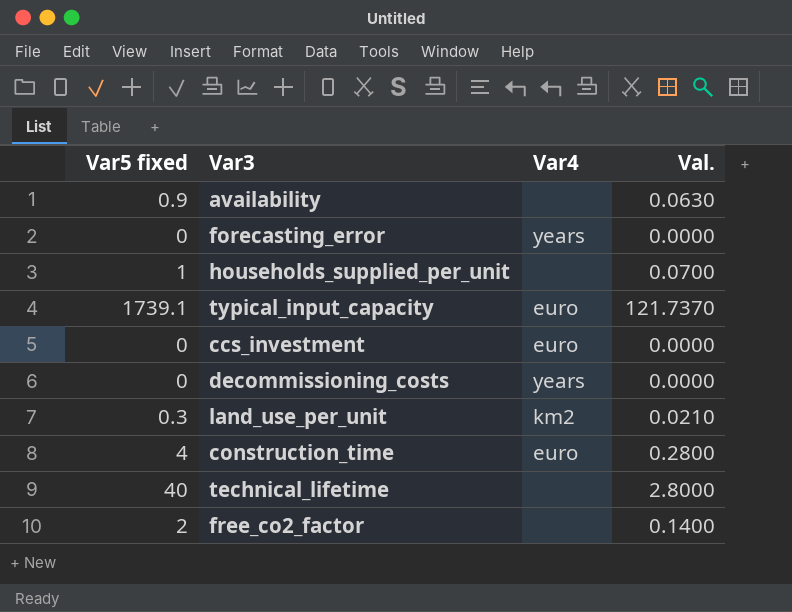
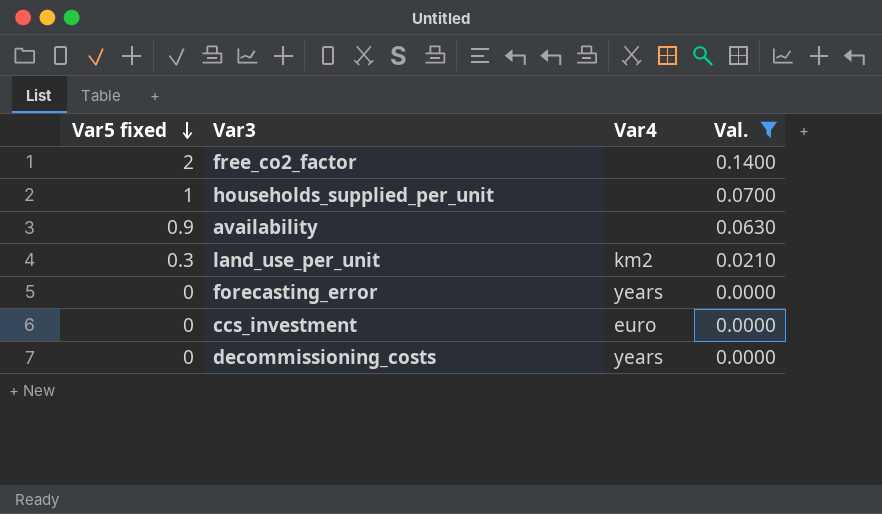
filter: none -> Val. <= 0.1400
row order: none -> Var5 fixed descending

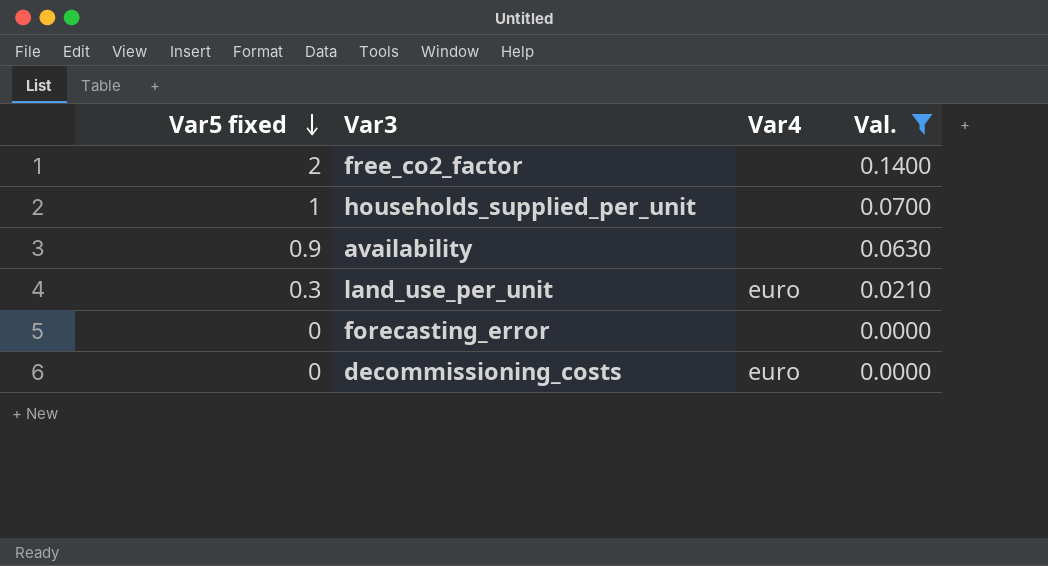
row ccs_investment: 0 | euro | 0.0000 -> none
land_use_per_unit | Var4: km2 -> euro
forecasting_error | Var4: years -> none
decommissioning_costs | Var4: years -> euro

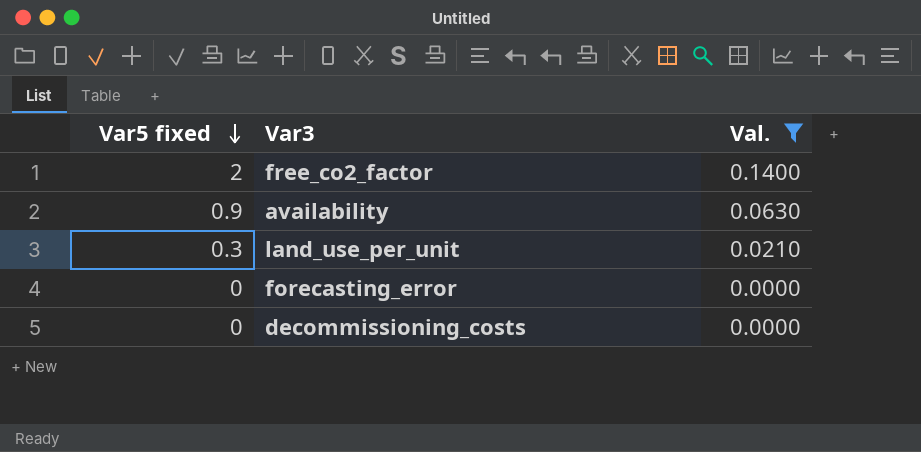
column Var4 | position: 3 -> none
row households_supplied_per_unit: 1 | none | 0.0700 -> none

